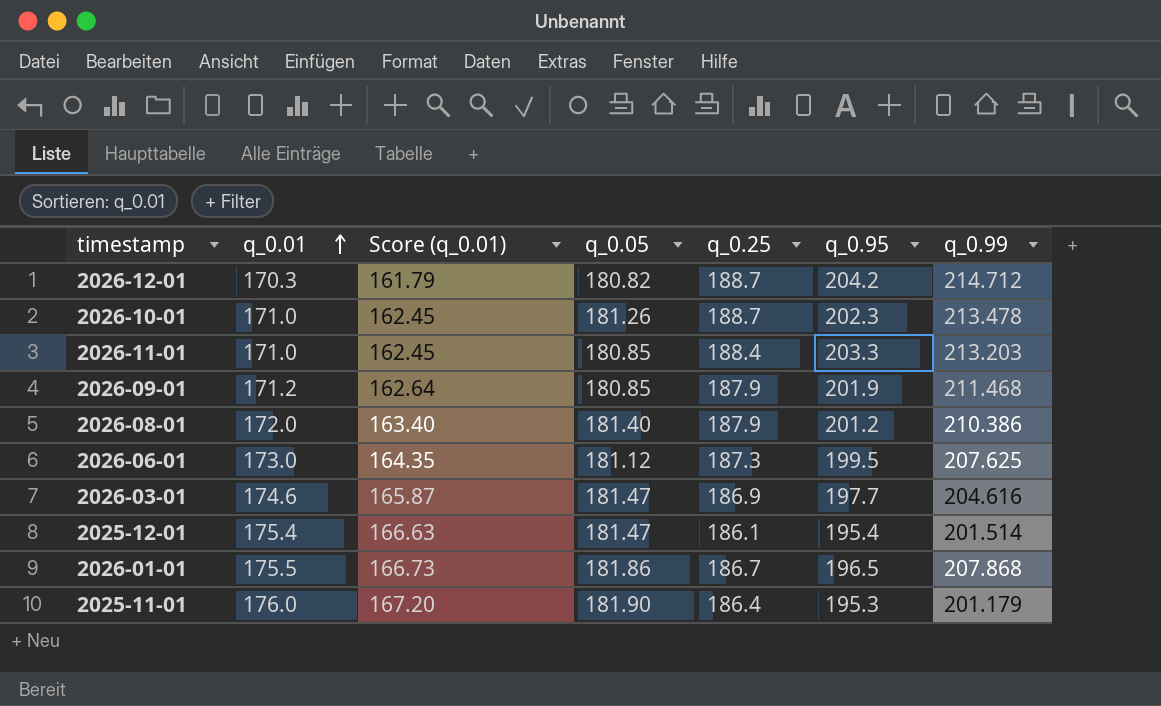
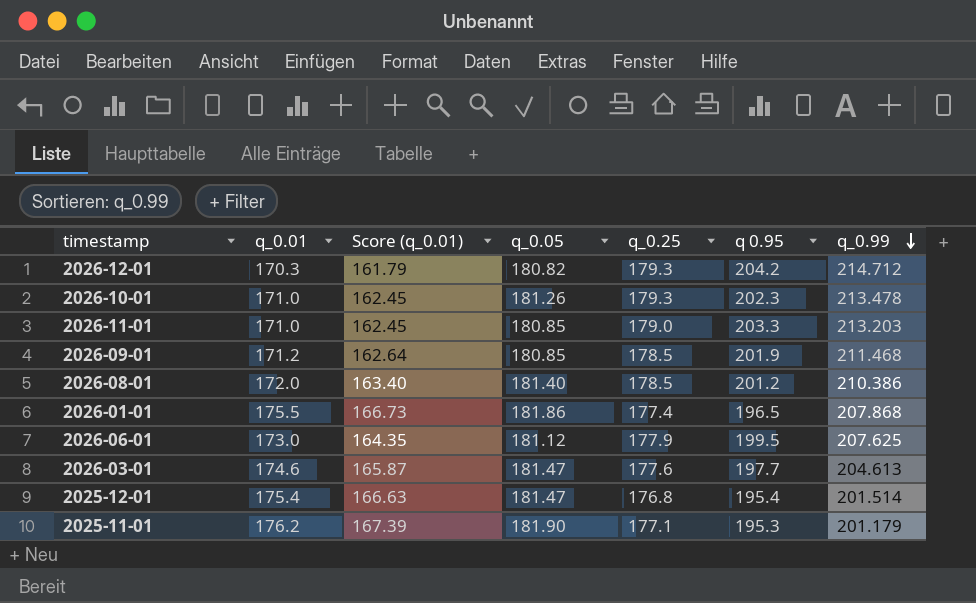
row order: q_0.01 ascending -> q_0.99 descending
column name: q_0.95 -> q 0.95
2026-12-01 | q_0.25: 188.7 -> 179.3
2026-10-01 | q_0.25: 188.7 -> 179.3
2026-11-01 | q_0.25: 188.4 -> 179.0
2026-09-01 | q_0.25: 187.9 -> 178.5
2026-08-01 | q_0.25: 187.9 -> 178.5
2026-01-01 | q_0.25: 186.7 -> 177.4
2026-06-01 | q_0.25: 187.3 -> 177.9
2026-03-01 | q_0.25: 186.9 -> 177.6
2026-03-01 | q_0.99: 204.616 -> 204.613
2025-12-01 | q_0.25: 186.1 -> 176.8
2025-11-01 | q_0.01: 176.0 -> 176.2
2025-11-01 | Score (q_0.01): 167.20 -> 167.39
2025-11-01 | q_0.25: 186.4 -> 177.1

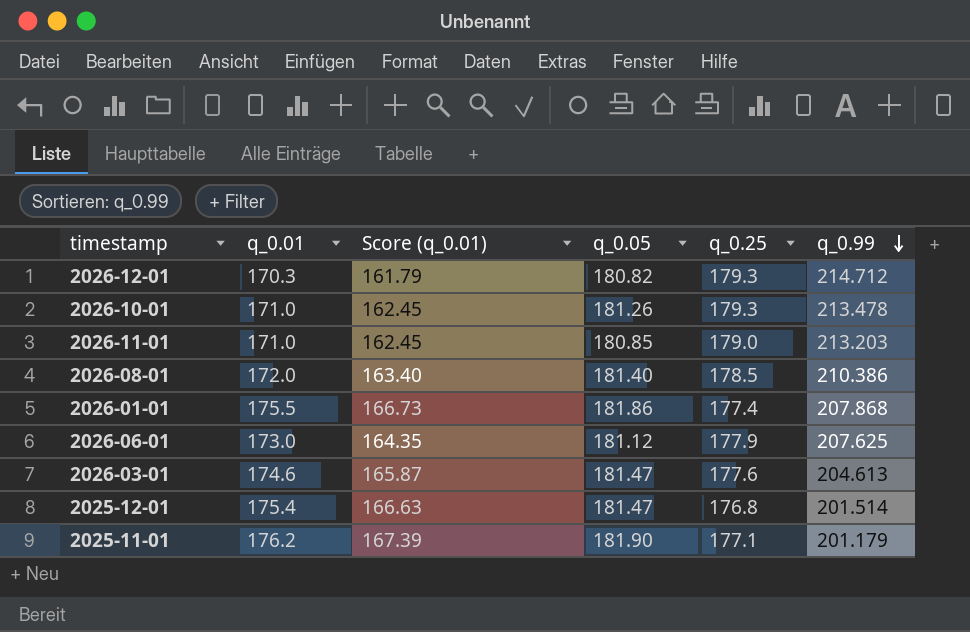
column q 0.95 | position: 6 -> none
row 2026-09-01: 171.2 | 162.64 | 180.85 | 178.5 | 201.9 | 211.468 -> none

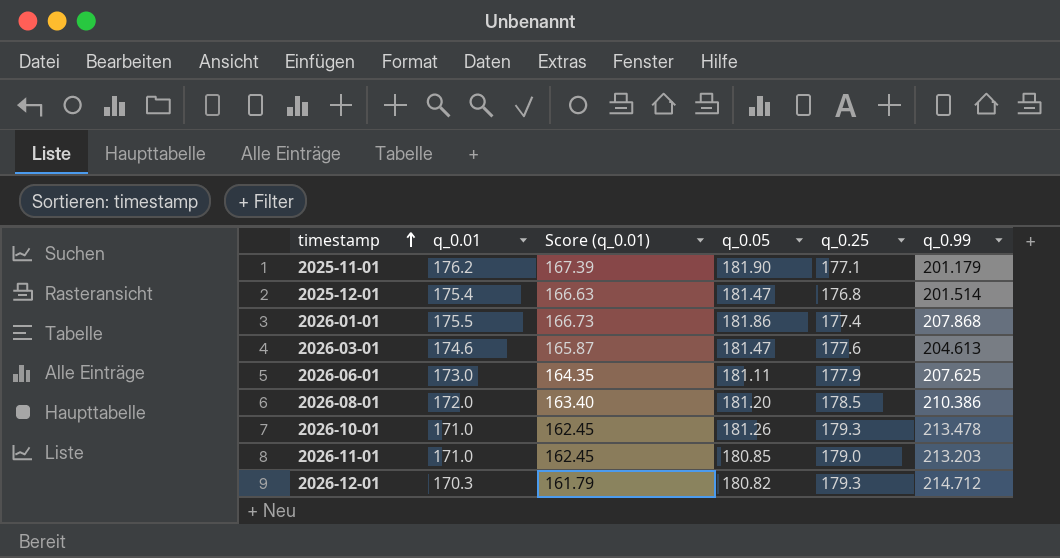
row order: q_0.99 descending -> timestamp ascending
2026-06-01 | q_0.05: 181.12 -> 181.11
2026-08-01 | q_0.05: 181.40 -> 181.20

